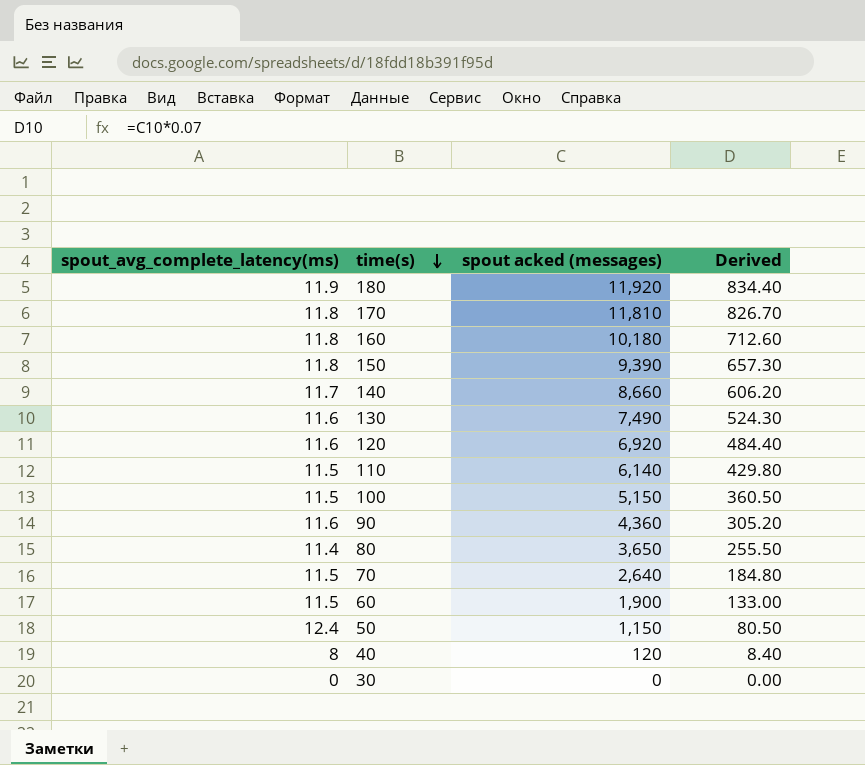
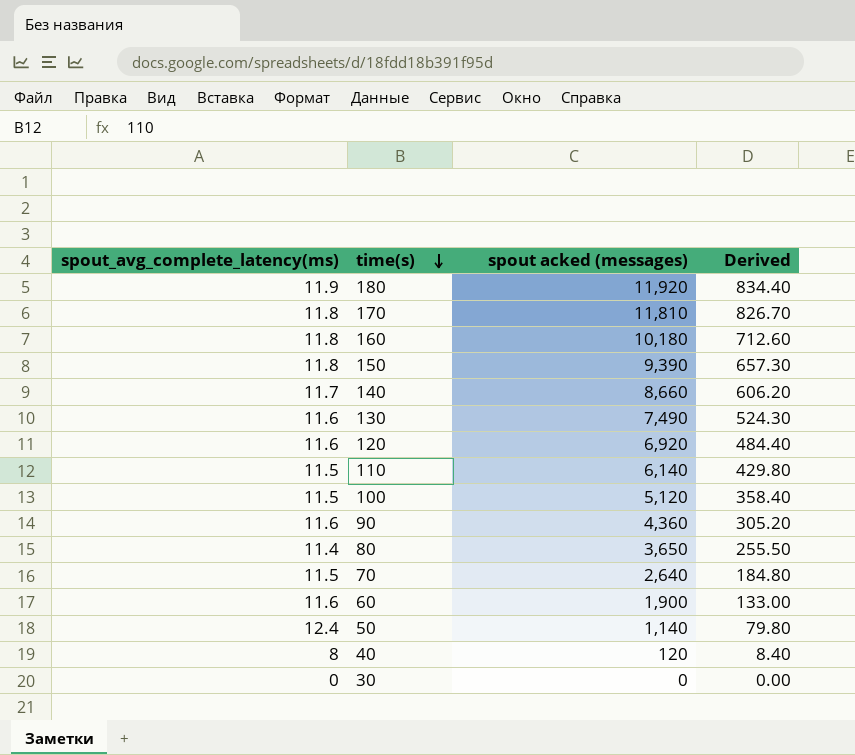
100 | spout acked (messages): 5,150 -> 5,120
100 | Derived: 360.50 -> 358.40
60 | spout_avg_complete_latency(ms): 11.5 -> 11.6
50 | spout acked (messages): 1,150 -> 1,140
50 | Derived: 80.50 -> 79.80

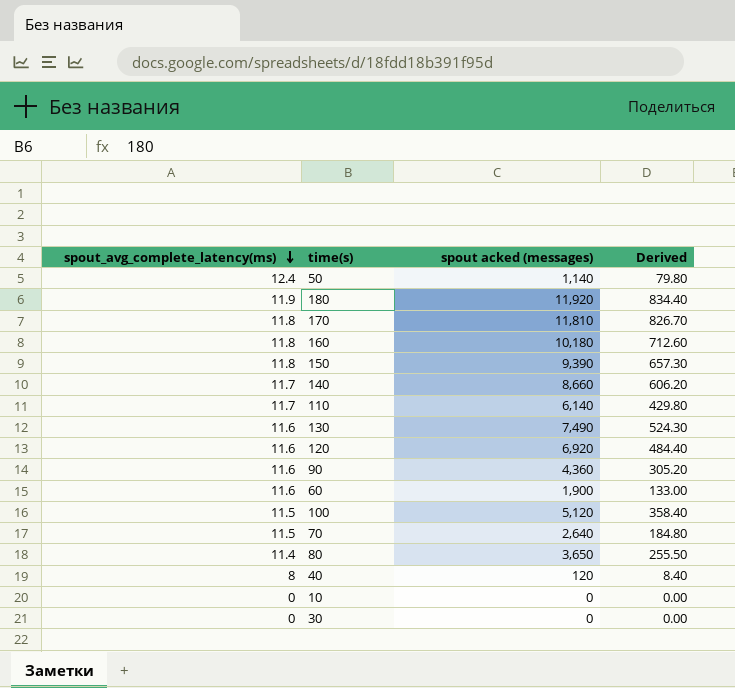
row order: time(s) descending -> spout_avg_complete_latency(ms) descending
110 | spout_avg_complete_latency(ms): 11.5 -> 11.7
row 10: none -> 0 | 0 | 0.00

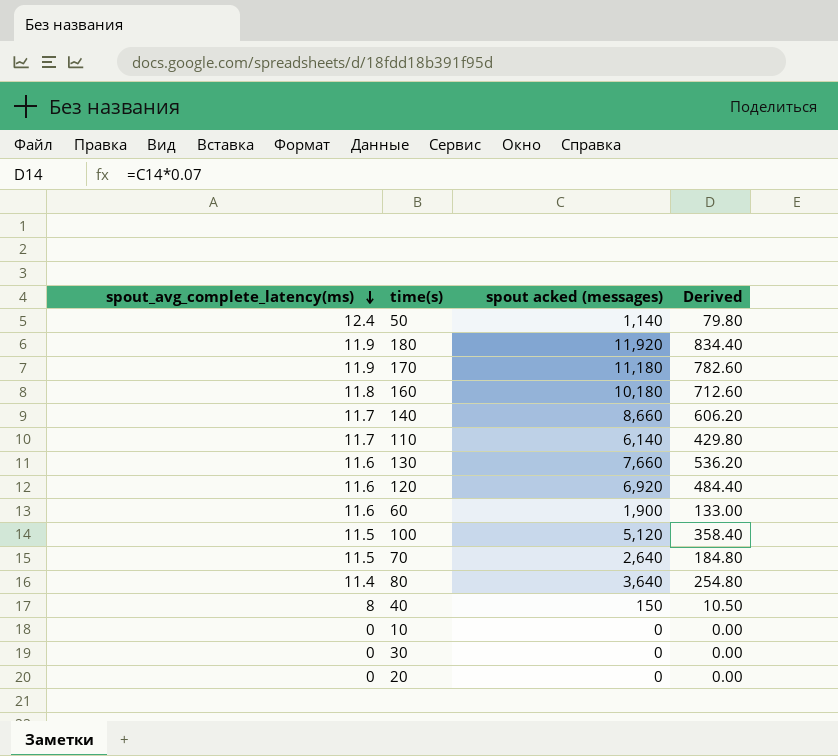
row 150: 11.8 | 9,390 | 657.30 -> none
row 90: 11.6 | 4,360 | 305.20 -> none
170 | spout_avg_complete_latency(ms): 11.8 -> 11.9
170 | spout acked (messages): 11,810 -> 11,180
170 | Derived: 826.70 -> 782.60
130 | spout acked (messages): 7,490 -> 7,660
130 | Derived: 524.30 -> 536.20
80 | spout acked (messages): 3,650 -> 3,640
80 | Derived: 255.50 -> 254.80
40 | spout acked (messages): 120 -> 150
40 | Derived: 8.40 -> 10.50
row 20: none -> 0 | 0 | 0.00

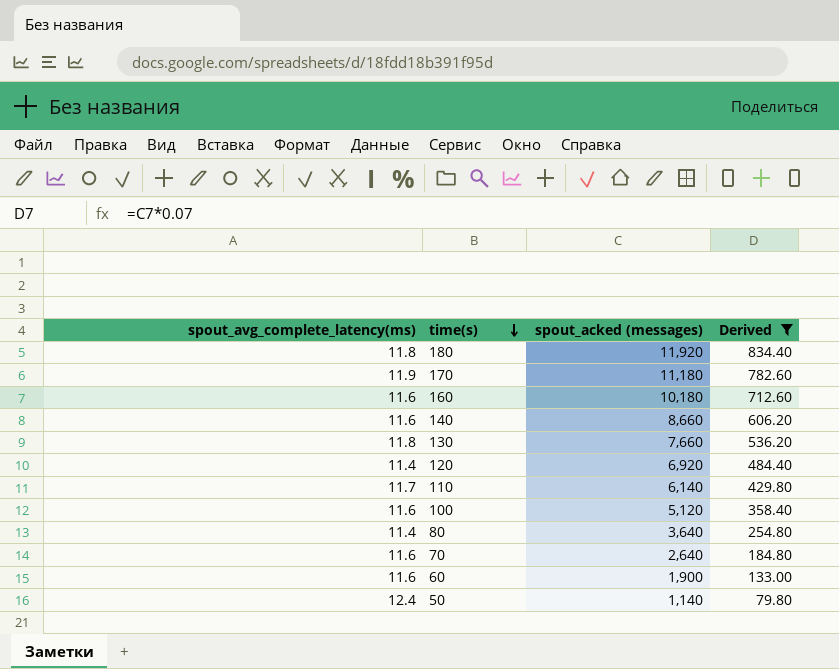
filter: none -> Derived >= 79.80
row order: spout_avg_complete_latency(ms) descending -> time(s) descending
column name: spout acked (messages) -> spout_acked (messages)
180 | spout_avg_complete_latency(ms): 11.9 -> 11.8
160 | spout_avg_complete_latency(ms): 11.8 -> 11.6
140 | spout_avg_complete_latency(ms): 11.7 -> 11.6
130 | spout_avg_complete_latency(ms): 11.6 -> 11.8
120 | spout_avg_complete_latency(ms): 11.6 -> 11.4
100 | spout_avg_complete_latency(ms): 11.5 -> 11.6
70 | spout_avg_complete_latency(ms): 11.5 -> 11.6

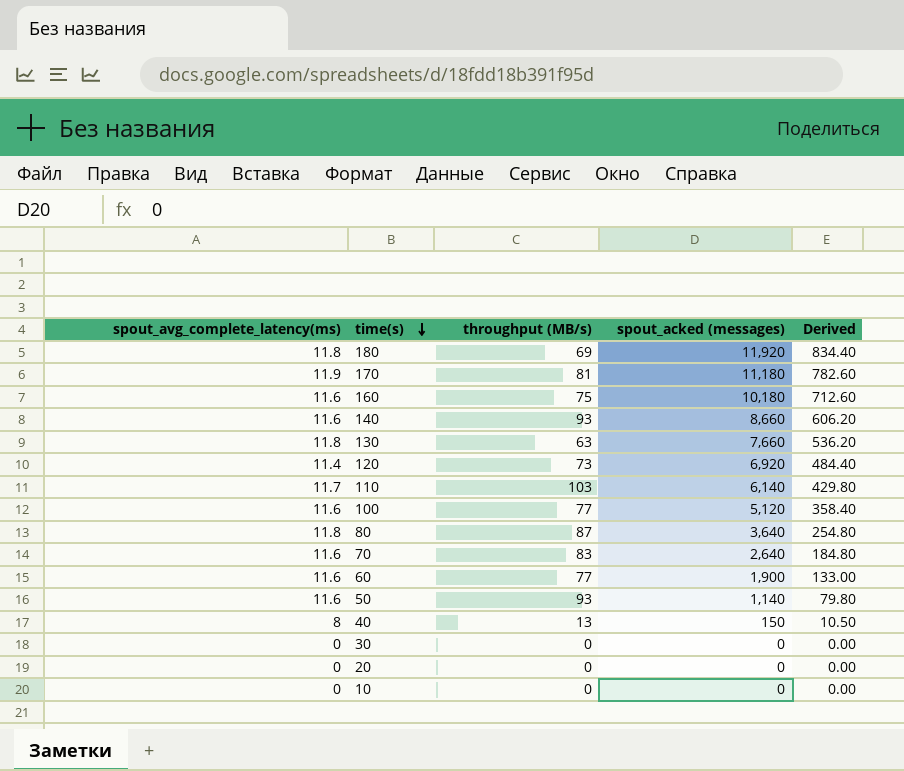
filter: Derived >= 79.80 -> none
column throughput (MB/s) | position: none -> 3
80 | spout_avg_complete_latency(ms): 11.4 -> 11.8
50 | spout_avg_complete_latency(ms): 12.4 -> 11.6

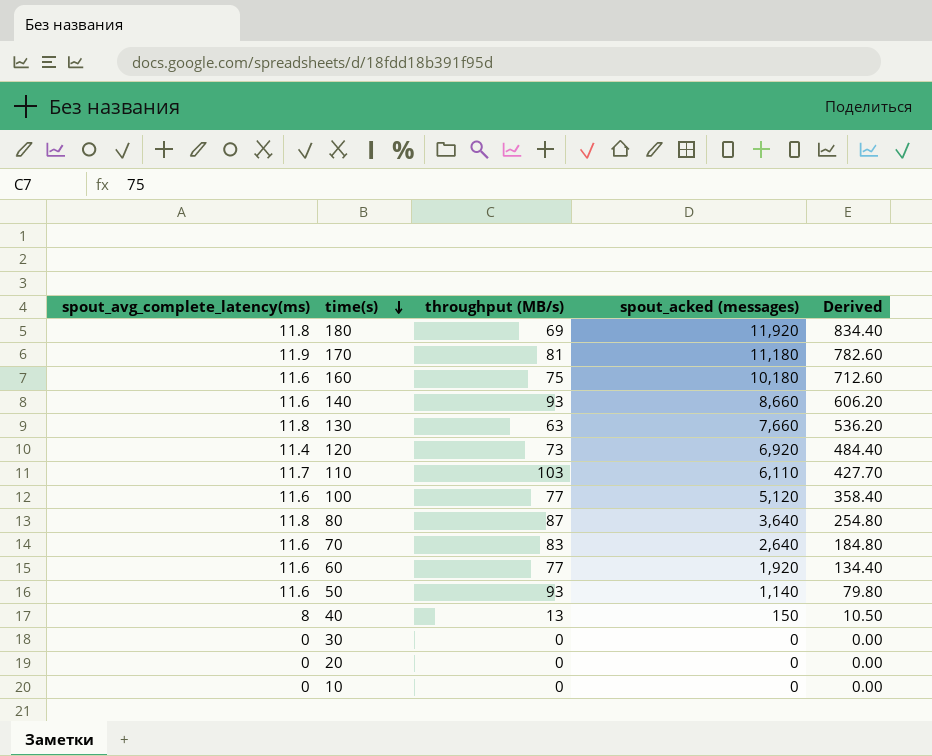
110 | spout_acked (messages): 6,140 -> 6,110
110 | Derived: 429.80 -> 427.70
60 | spout_acked (messages): 1,900 -> 1,920
60 | Derived: 133.00 -> 134.40

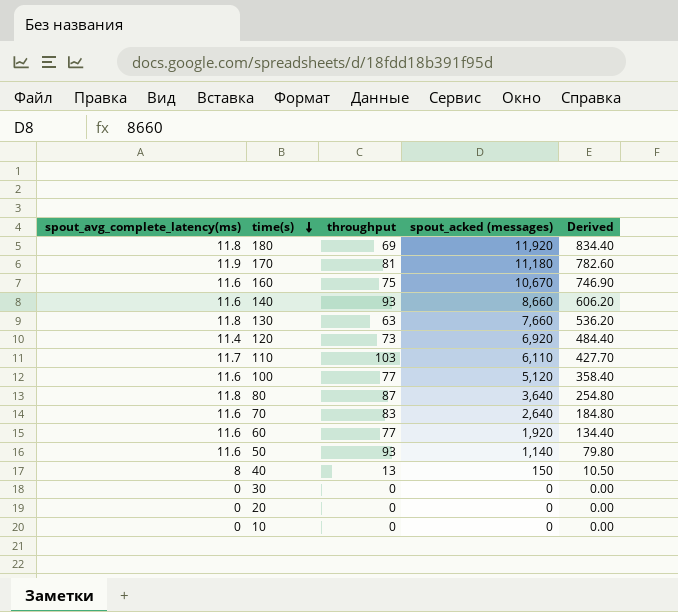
column name: throughput (MB/s) -> throughput
160 | spout_acked (messages): 10,180 -> 10,670
160 | Derived: 712.60 -> 746.90

